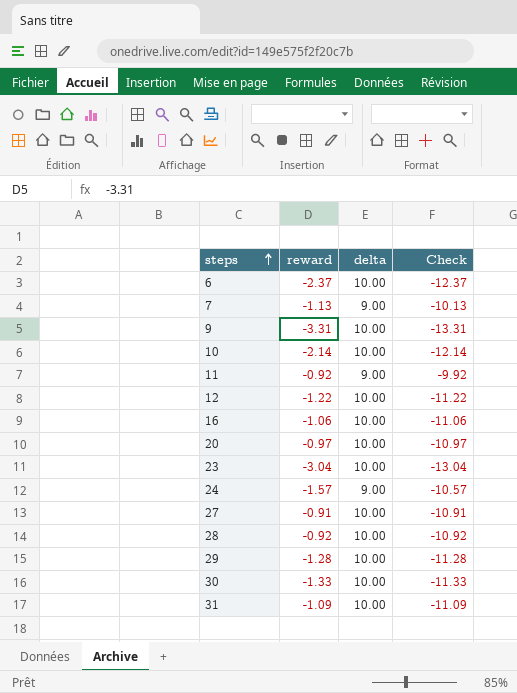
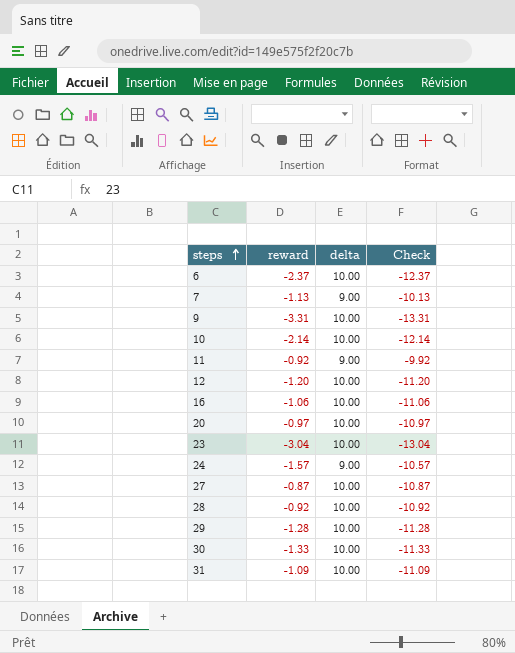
12 | reward: -1.22 -> -1.20
12 | Check: -11.22 -> -11.20
27 | reward: -0.91 -> -0.87
27 | Check: -10.91 -> -10.87

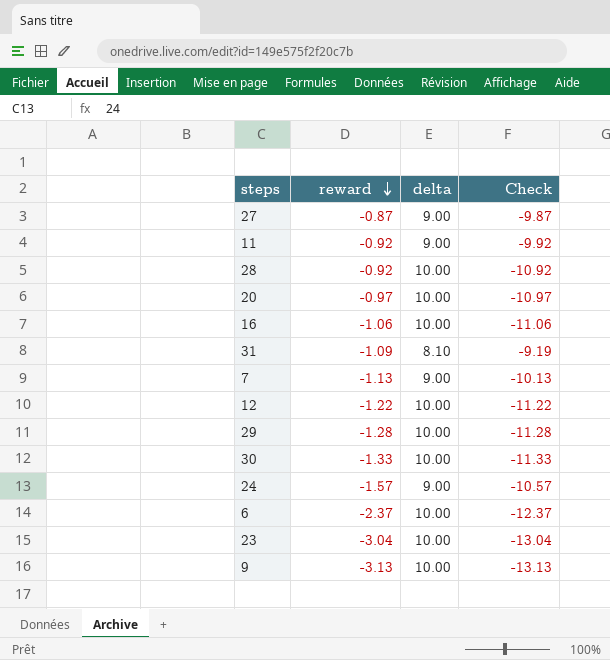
row order: steps ascending -> reward descending
row 10: -2.14 | 10.00 | -12.14 -> none
27 | delta: 10.00 -> 9.00
27 | Check: -10.87 -> -9.87
31 | delta: 10.00 -> 8.10
31 | Check: -11.09 -> -9.19
12 | reward: -1.20 -> -1.22
12 | Check: -11.20 -> -11.22
9 | reward: -3.31 -> -3.13
9 | Check: -13.31 -> -13.13

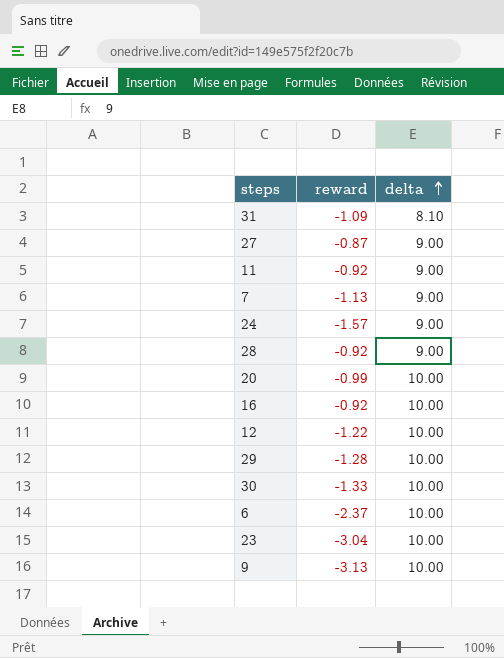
row order: reward descending -> delta ascending
column Check | formula: [reward] - [delta] -> none
28 | delta: 10.00 -> 9.00
20 | reward: -0.97 -> -0.99
16 | reward: -1.06 -> -0.92

